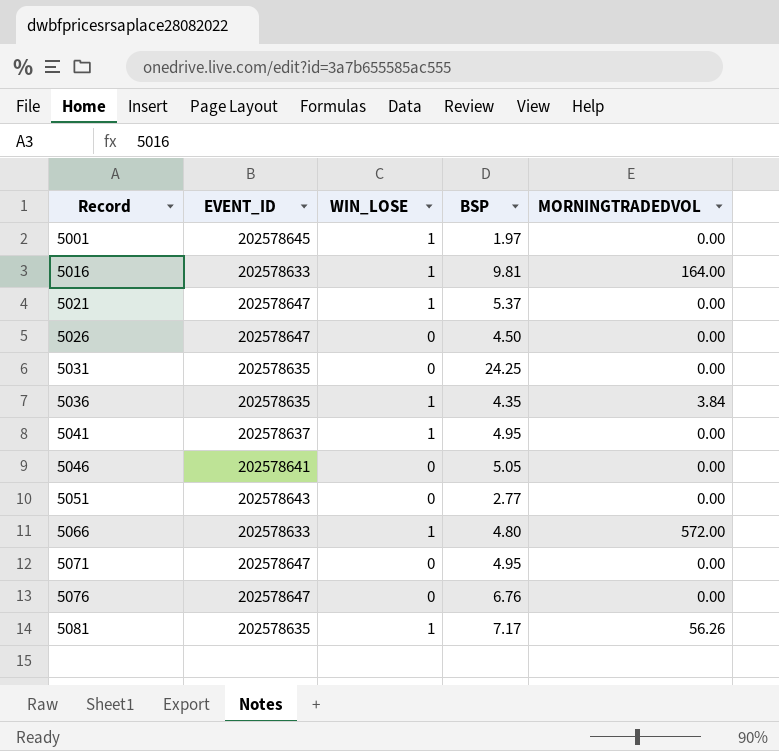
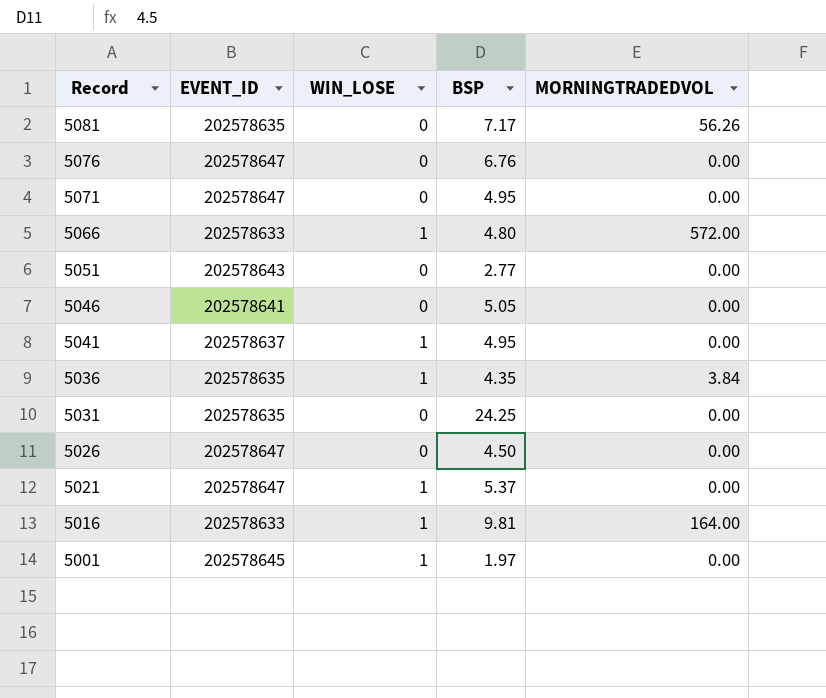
row order: Record ascending -> Record descending
5081 | WIN_LOSE: 1 -> 0

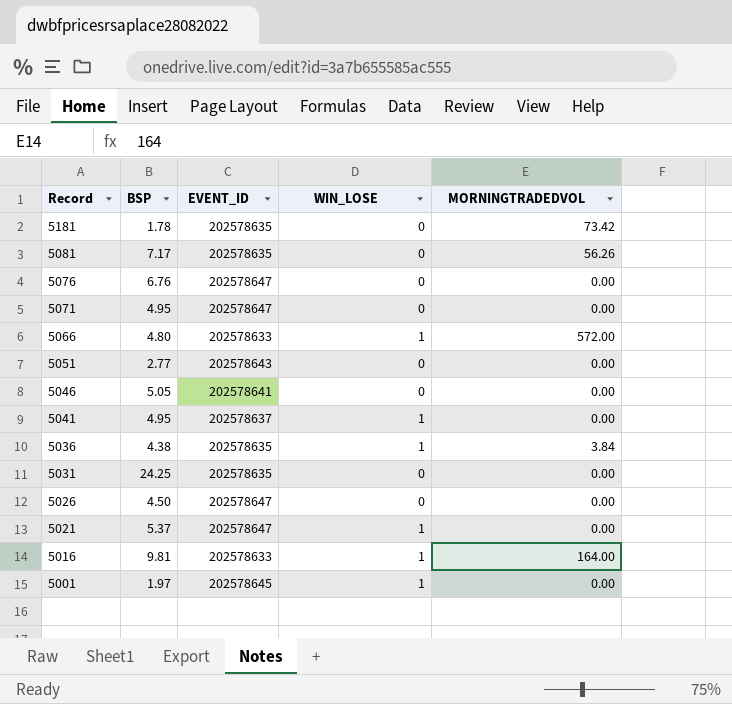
column BSP | position: 4 -> 2
row 5181: none -> 1.78 | 202578635 | 0 | 73.42
5036 | BSP: 4.35 -> 4.38

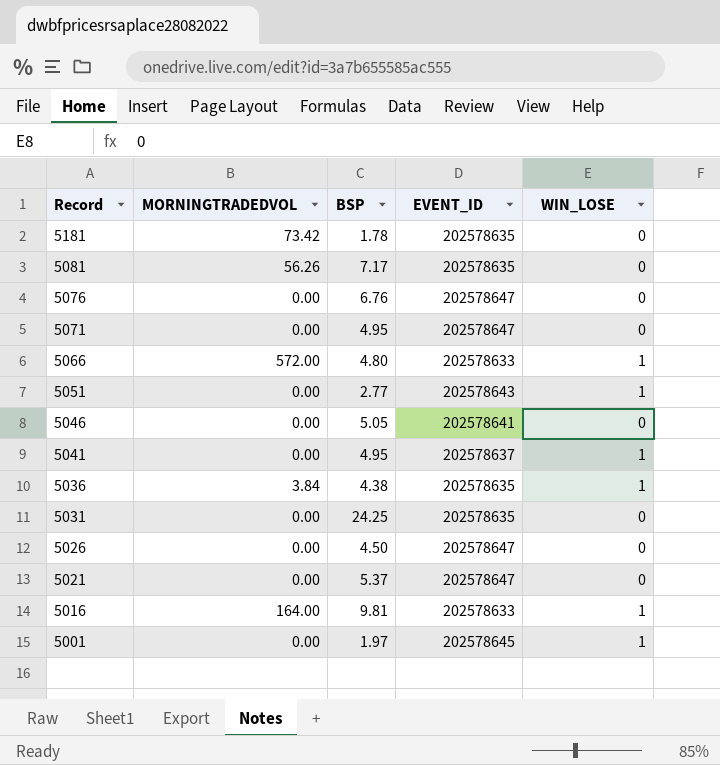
column MORNINGTRADEDVOL | position: 5 -> 2
5051 | WIN_LOSE: 0 -> 1
5021 | WIN_LOSE: 1 -> 0

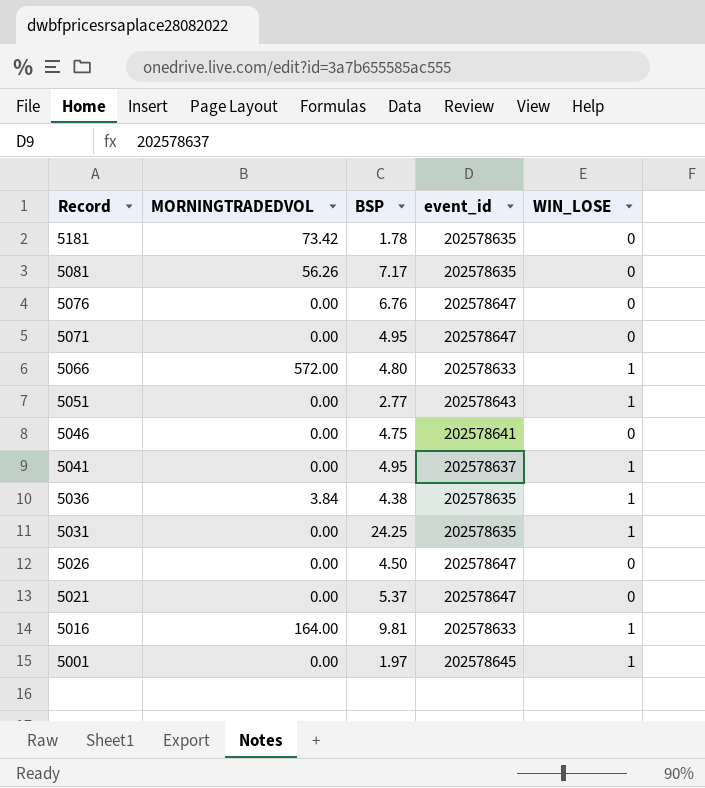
column name: EVENT_ID -> event_id
5046 | BSP: 5.05 -> 4.75
5031 | WIN_LOSE: 0 -> 1

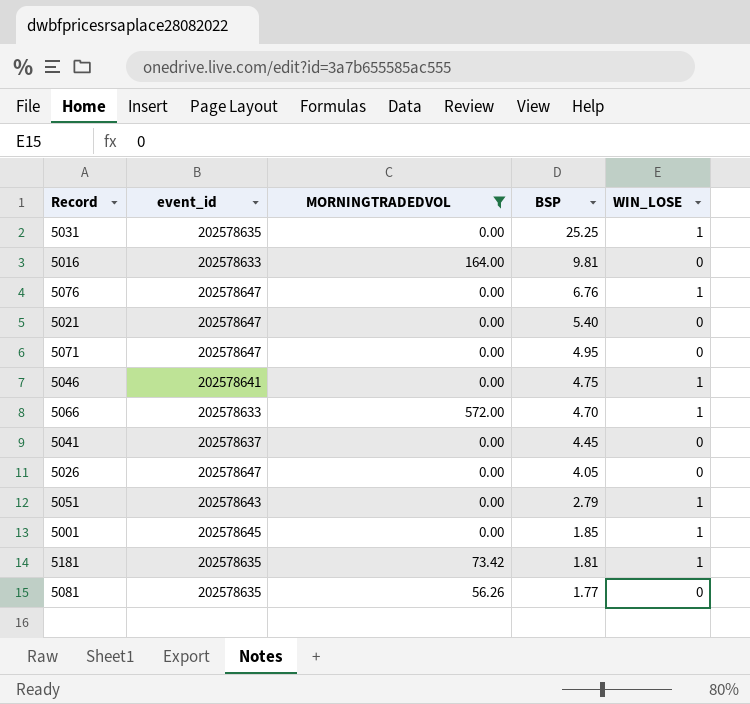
filter: none -> MORNINGTRADEDVOL != 3.84
row order: Record descending -> BSP descending
column event_id | position: 4 -> 2
5031 | BSP: 24.25 -> 25.25
5016 | WIN_LOSE: 1 -> 0
5076 | WIN_LOSE: 0 -> 1
5021 | BSP: 5.37 -> 5.40
5046 | WIN_LOSE: 0 -> 1
5066 | BSP: 4.80 -> 4.70
5041 | BSP: 4.95 -> 4.45
5041 | WIN_LOSE: 1 -> 0
5026 | BSP: 4.50 -> 4.05
5051 | BSP: 2.77 -> 2.79
5001 | BSP: 1.97 -> 1.85
5181 | BSP: 1.78 -> 1.81
5181 | WIN_LOSE: 0 -> 1
5081 | BSP: 7.17 -> 1.77

